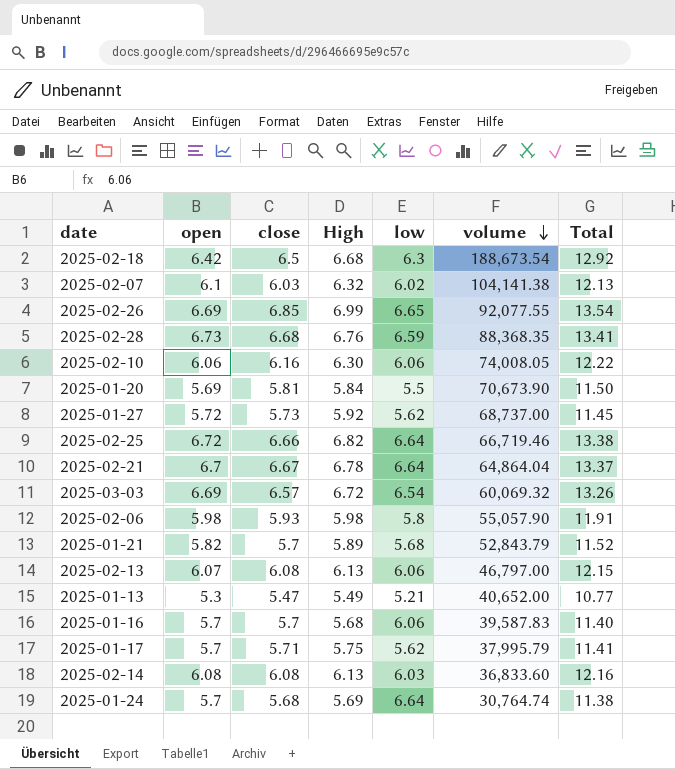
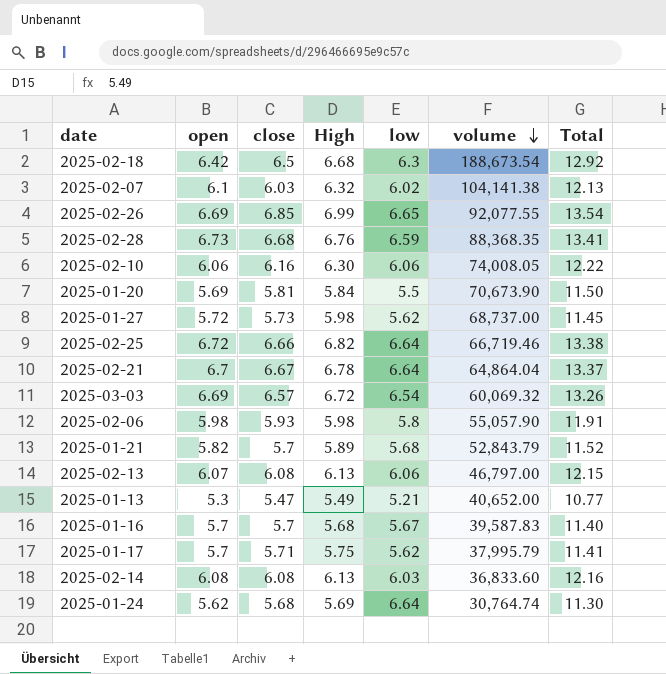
2025-01-27 | High: 5.92 -> 5.98
2025-01-16 | low: 6.06 -> 5.67
2025-01-24 | open: 5.7 -> 5.62
2025-01-24 | Total: 11.38 -> 11.30

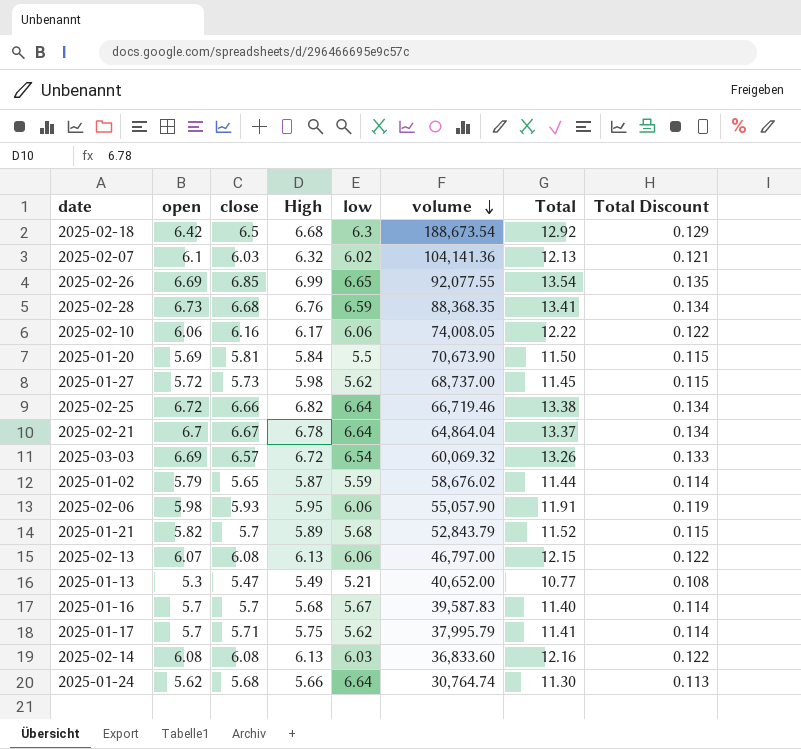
column Total Discount | formula: none -> [Total] * 0.01
2025-02-07 | volume: 104,141.38 -> 104,141.36
2025-02-10 | High: 6.30 -> 6.17
row 2025-01-02: none -> 5.79 | 5.65 | 5.87 | 5.59 | 58,676.02 | 11.44 | 0.114
2025-02-06 | High: 5.98 -> 5.95
2025-02-06 | low: 5.8 -> 6.06
2025-01-24 | High: 5.69 -> 5.66

